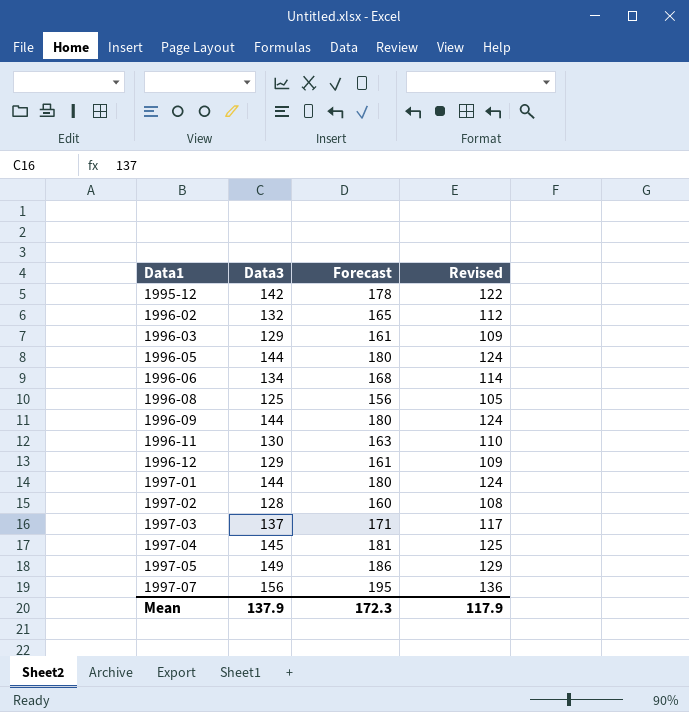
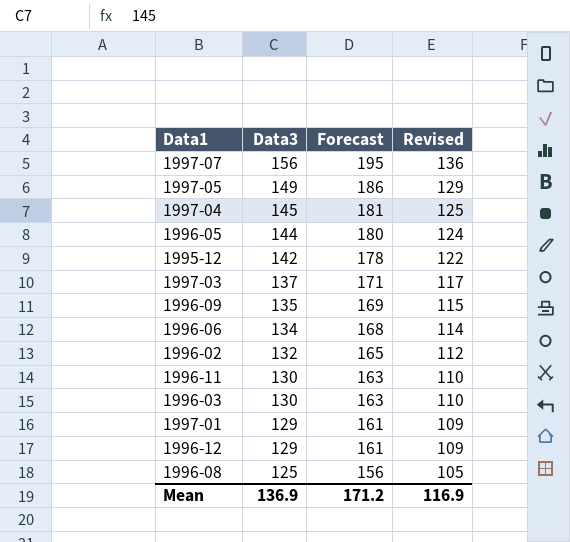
row order: Data1 ascending -> Data3 descending
row 1997-02: 128 | 160 | 108 -> none
1996-09 | Data3: 144 -> 135
1996-09 | Forecast: 180 -> 169
1996-09 | Revised: 124 -> 115
1996-03 | Data3: 129 -> 130
1996-03 | Forecast: 161 -> 163
1996-03 | Revised: 109 -> 110
1997-01 | Data3: 144 -> 129
1997-01 | Forecast: 180 -> 161
1997-01 | Revised: 124 -> 109
Mean | Data3: 137.9 -> 136.9
Mean | Forecast: 172.3 -> 171.2
Mean | Revised: 117.9 -> 116.9

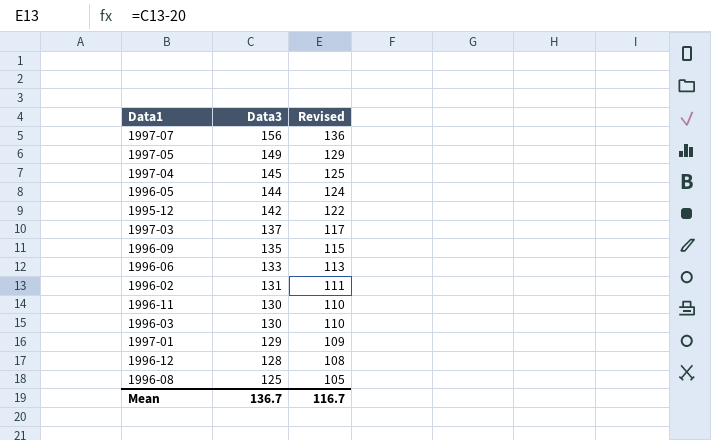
column Forecast | formula: [Data3] * 1.25 -> none
1996-06 | Data3: 134 -> 133
1996-06 | Revised: 114 -> 113
1996-02 | Data3: 132 -> 131
1996-02 | Revised: 112 -> 111
1996-12 | Data3: 129 -> 128
1996-12 | Revised: 109 -> 108
Mean | Data3: 136.9 -> 136.7
Mean | Revised: 116.9 -> 116.7

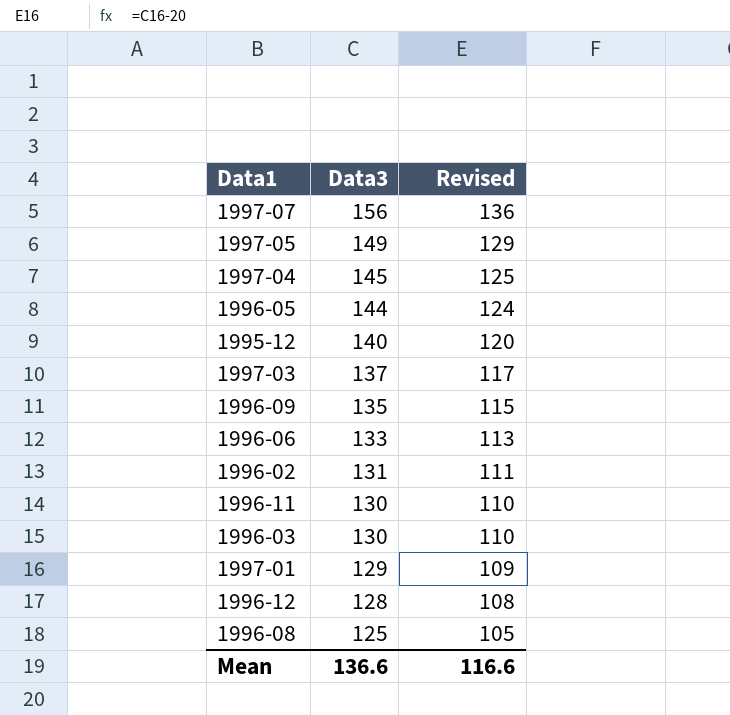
1995-12 | Data3: 142 -> 140
1995-12 | Revised: 122 -> 120
Mean | Data3: 136.7 -> 136.6
Mean | Revised: 116.7 -> 116.6

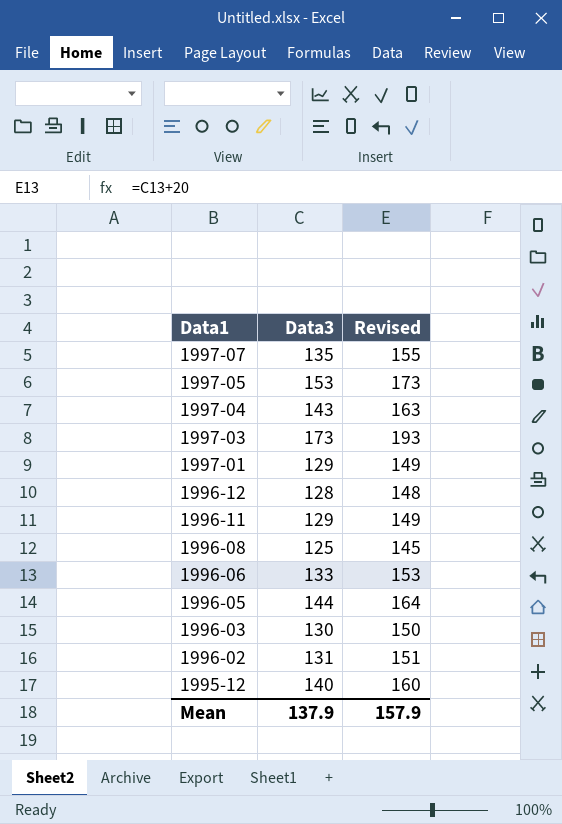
row order: Data3 descending -> Data1 descending
column Revised | formula: [Data3] - 20 -> [Data3] + 20
row 1996-09: 135 | 115 -> none
1997-07 | Data3: 156 -> 135
1997-05 | Data3: 149 -> 153
1997-04 | Data3: 145 -> 143
1997-03 | Data3: 137 -> 173
1996-11 | Data3: 130 -> 129
Mean | Data3: 136.6 -> 137.9
Mean | Revised: 116.6 -> 157.9

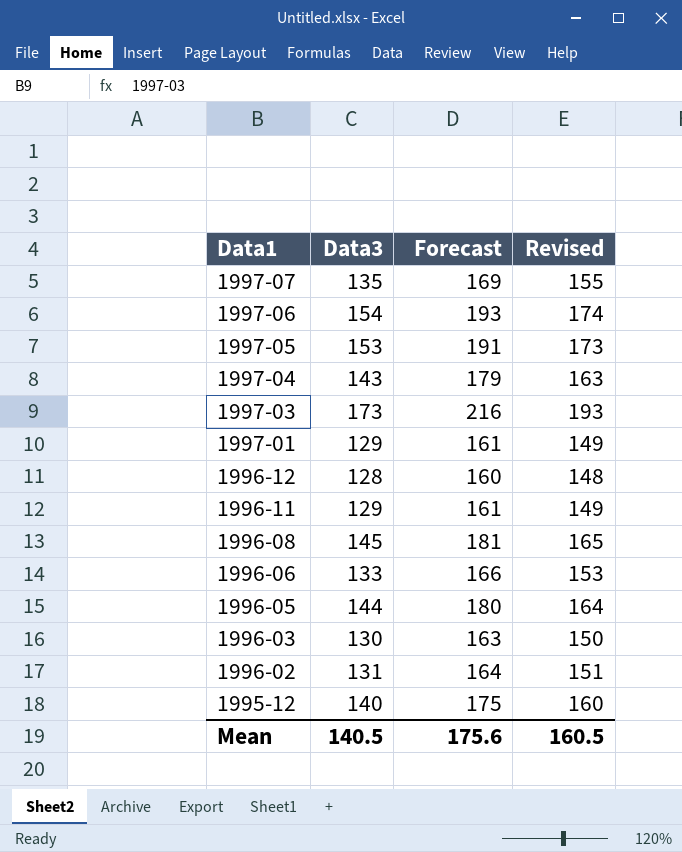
column Forecast | formula: none -> [Data3] * 1.25
row 1997-06: none -> 154 | 193 | 174
1996-08 | Data3: 125 -> 145
1996-08 | Revised: 145 -> 165
Mean | Data3: 137.9 -> 140.5
Mean | Revised: 157.9 -> 160.5

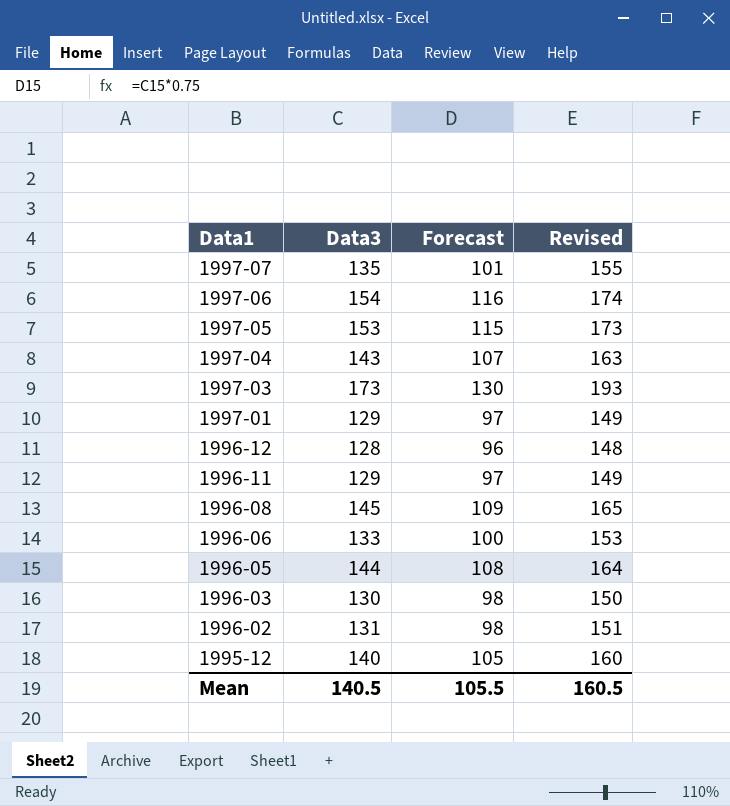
column Forecast | formula: [Data3] * 1.25 -> [Data3] * 0.75
Mean | Forecast: 175.6 -> 105.5

